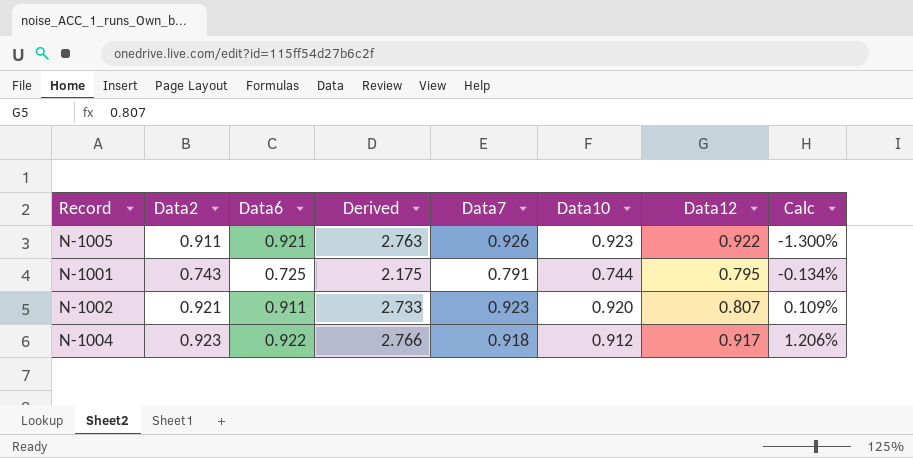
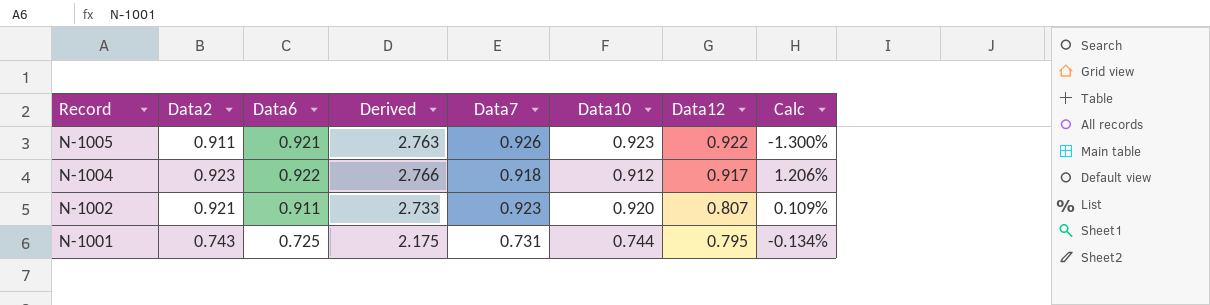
row order: Calc ascending -> Record descending
N-1001 | Data7: 0.791 -> 0.731

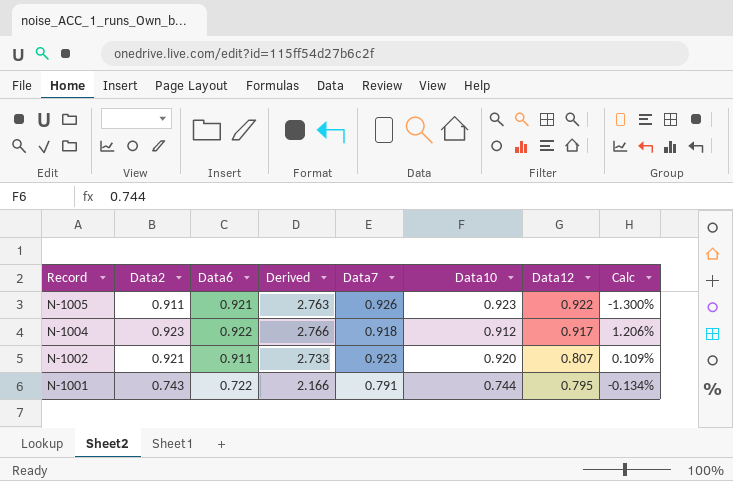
N-1001 | Data6: 0.725 -> 0.722
N-1001 | Derived: 2.175 -> 2.166
N-1001 | Data7: 0.731 -> 0.791

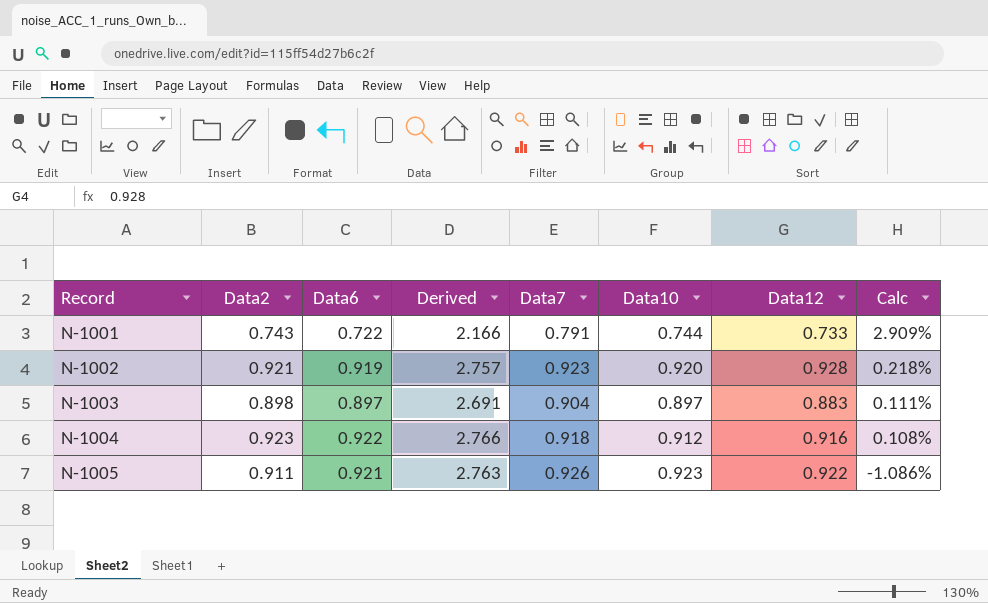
row order: Record descending -> Record ascending
column Calc | formula: ([Data2] - [Data10]) / [Data10] -> ([Data2] - [Data6]) / [Data6]
N-1001 | Data12: 0.795 -> 0.733
N-1002 | Data6: 0.911 -> 0.919
N-1002 | Derived: 2.733 -> 2.757
N-1002 | Data12: 0.807 -> 0.928
row N-1003: none -> 0.898 | 0.897 | 2.691 | 0.904 | 0.897 | 0.883 | 0.111%
N-1004 | Data12: 0.917 -> 0.916

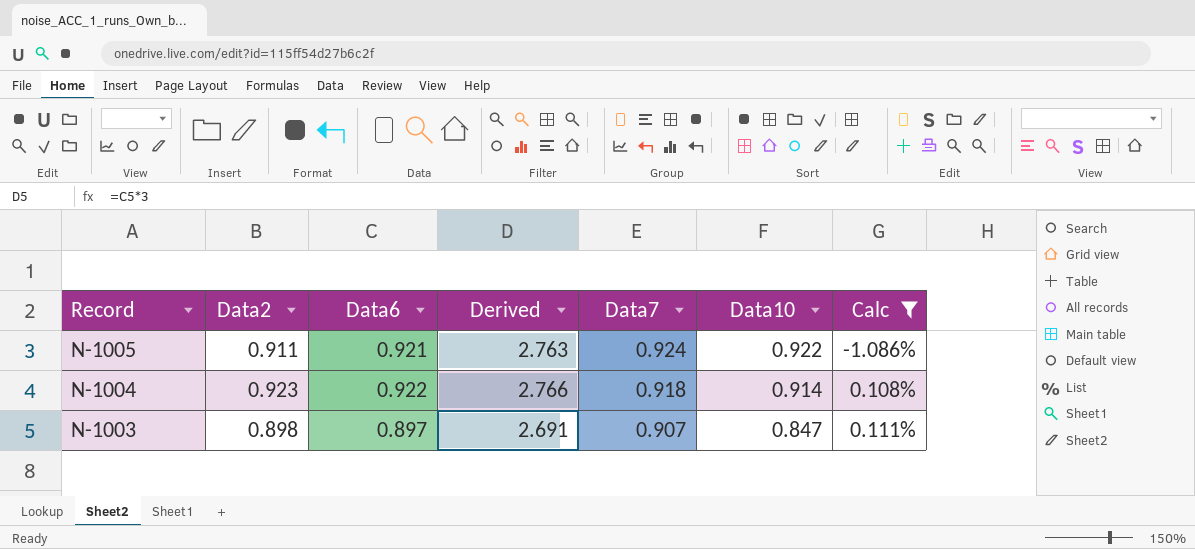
filter: none -> Calc <= 0.111%
row order: Record ascending -> Record descending
column Data12 | position: 7 -> none
N-1005 | Data7: 0.926 -> 0.924
N-1005 | Data10: 0.923 -> 0.922
N-1004 | Data10: 0.912 -> 0.914
N-1003 | Data7: 0.904 -> 0.907
N-1003 | Data10: 0.897 -> 0.847

